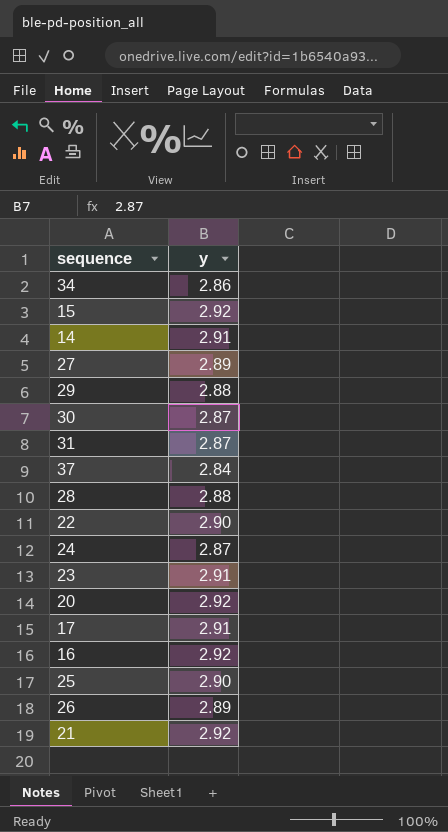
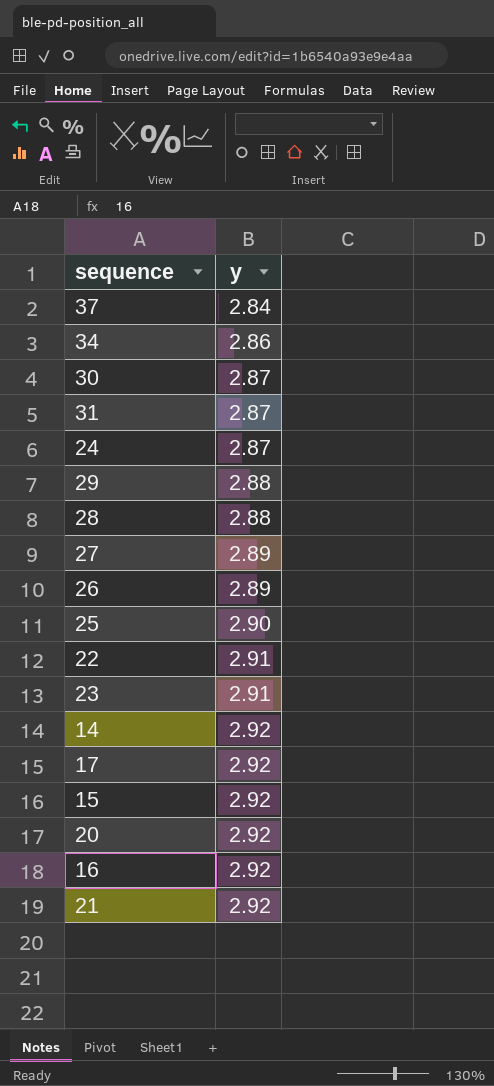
row order: none -> y ascending
22 | y: 2.90 -> 2.91
14 | y: 2.91 -> 2.92
17 | y: 2.91 -> 2.92

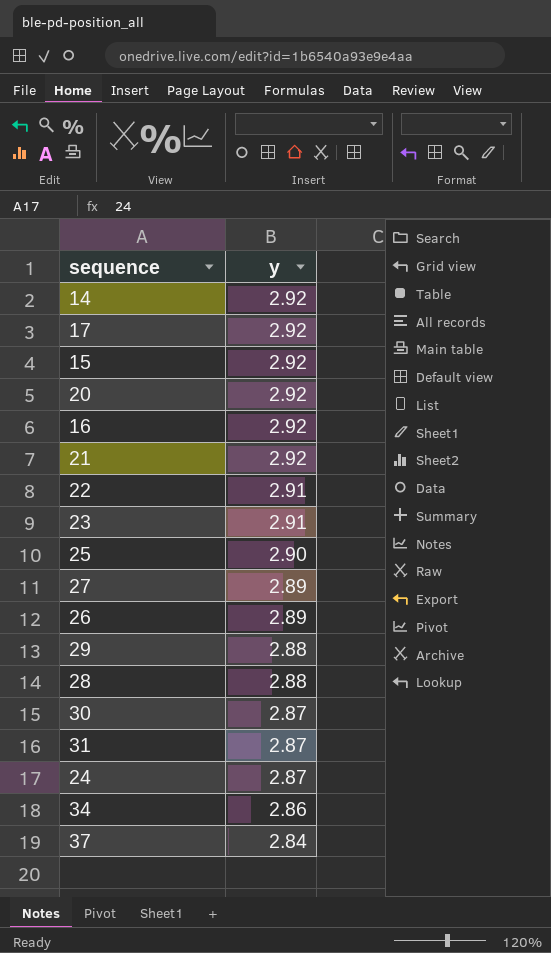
row order: y ascending -> y descending

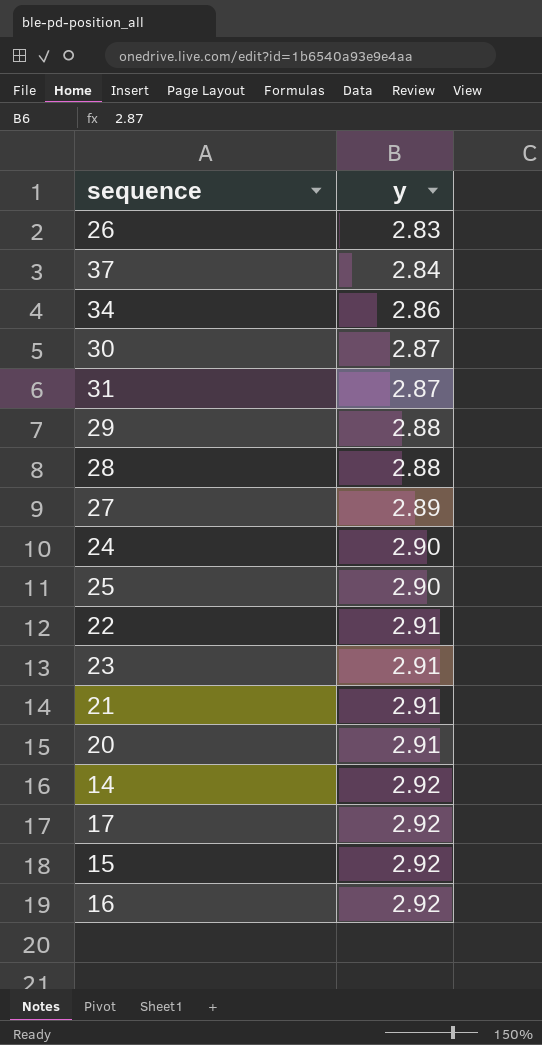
row order: y descending -> y ascending
26 | y: 2.89 -> 2.83
24 | y: 2.87 -> 2.90
21 | y: 2.92 -> 2.91
20 | y: 2.92 -> 2.91

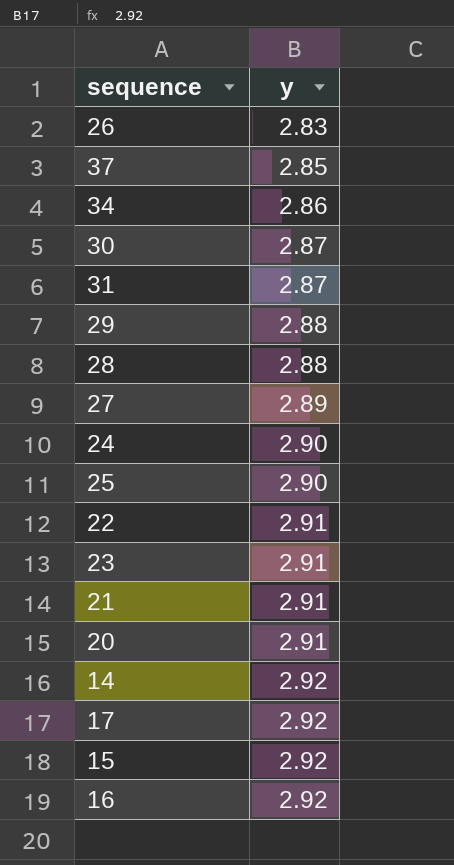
37 | y: 2.84 -> 2.85

